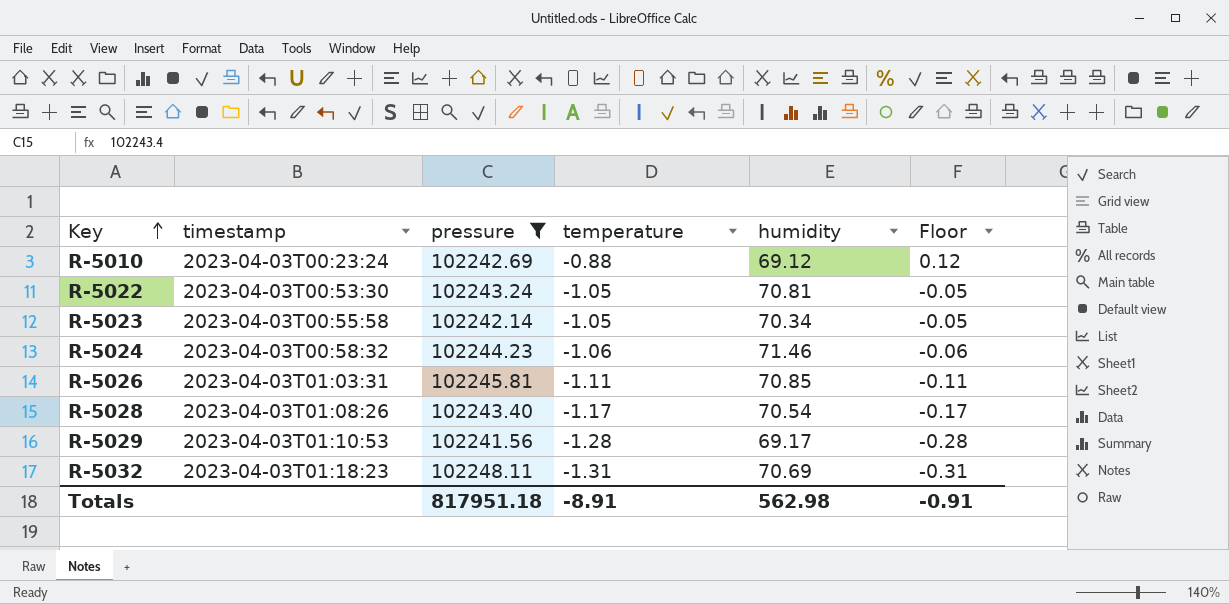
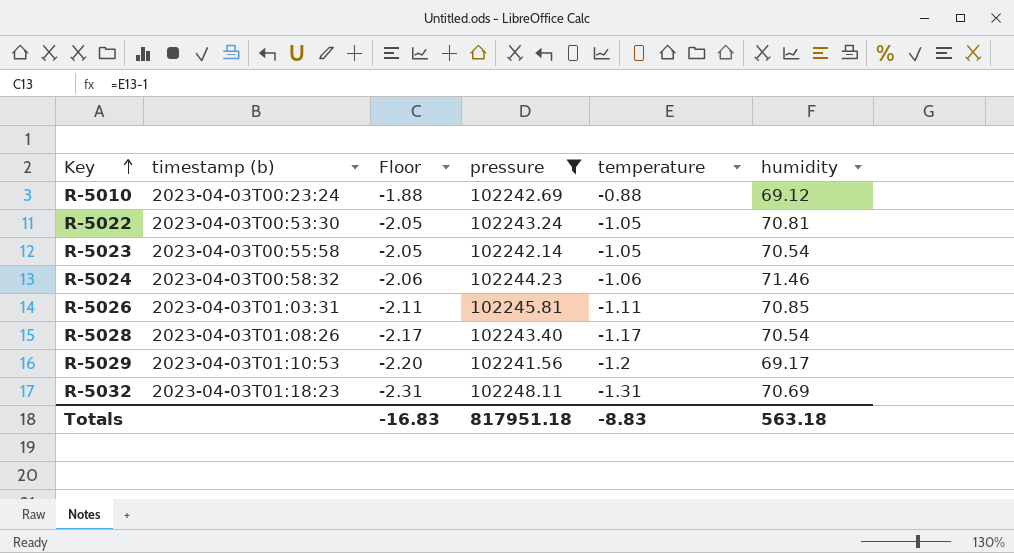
column name: timestamp -> timestamp (b)
column Floor | formula: [temperature] + 1 -> [temperature] - 1
column Floor | position: 6 -> 3
R-5023 | humidity: 70.34 -> 70.54
R-5029 | temperature: -1.28 -> -1.2
Totals | Floor: -0.91 -> -16.83
Totals | temperature: -8.91 -> -8.83
Totals | humidity: 562.98 -> 563.18

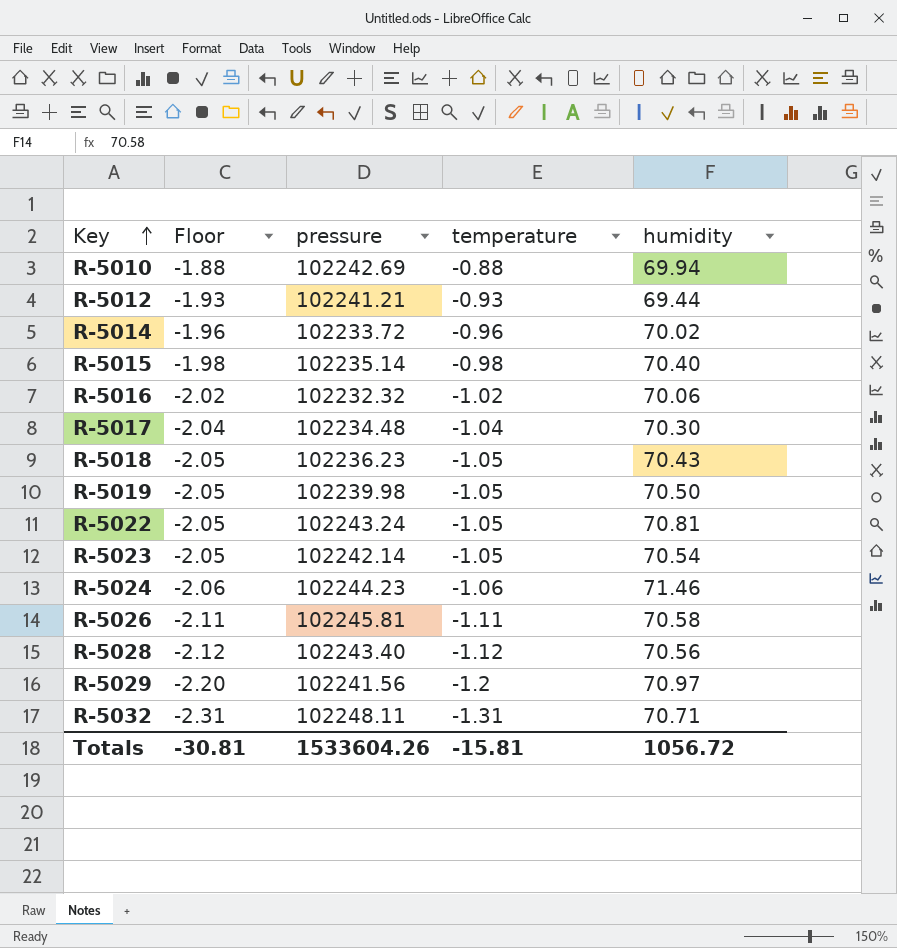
filter: pressure >= 102241.56 -> none
column timestamp (b) | position: 2 -> none
R-5010 | humidity: 69.12 -> 69.94
R-5026 | humidity: 70.85 -> 70.58
R-5028 | Floor: -2.17 -> -2.12
R-5028 | temperature: -1.17 -> -1.12
R-5028 | humidity: 70.54 -> 70.56
R-5029 | humidity: 69.17 -> 70.97
R-5032 | humidity: 70.69 -> 70.71
Totals | Floor: -16.83 -> -30.81
Totals | pressure: 817951.18 -> 1533604.26
Totals | temperature: -8.83 -> -15.81
Totals | humidity: 563.18 -> 1056.72

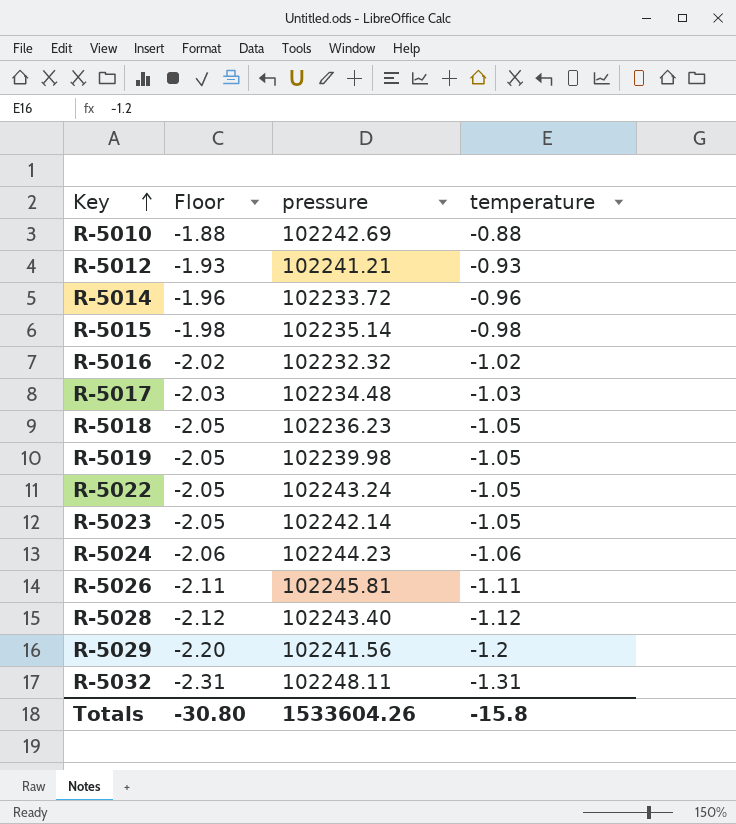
column humidity | position: 5 -> none
R-5017 | Floor: -2.04 -> -2.03
R-5017 | temperature: -1.04 -> -1.03
Totals | Floor: -30.81 -> -30.80
Totals | temperature: -15.81 -> -15.8

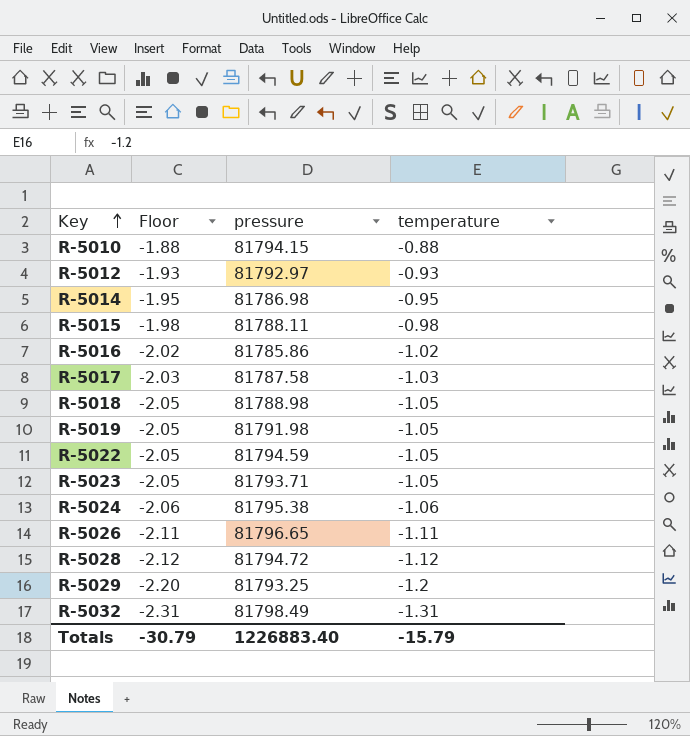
R-5010 | pressure: 102242.69 -> 81794.15
R-5012 | pressure: 102241.21 -> 81792.97
R-5014 | Floor: -1.96 -> -1.95
R-5014 | pressure: 102233.72 -> 81786.98
R-5014 | temperature: -0.96 -> -0.95
R-5015 | pressure: 102235.14 -> 81788.11
R-5016 | pressure: 102232.32 -> 81785.86
R-5017 | pressure: 102234.48 -> 81787.58
R-5018 | pressure: 102236.23 -> 81788.98
R-5019 | pressure: 102239.98 -> 81791.98
R-5022 | pressure: 102243.24 -> 81794.59
R-5023 | pressure: 102242.14 -> 81793.71
R-5024 | pressure: 102244.23 -> 81795.38
R-5026 | pressure: 102245.81 -> 81796.65
R-5028 | pressure: 102243.40 -> 81794.72
R-5029 | pressure: 102241.56 -> 81793.25
R-5032 | pressure: 102248.11 -> 81798.49
Totals | Floor: -30.80 -> -30.79
Totals | pressure: 1533604.26 -> 1226883.40
Totals | temperature: -15.8 -> -15.79

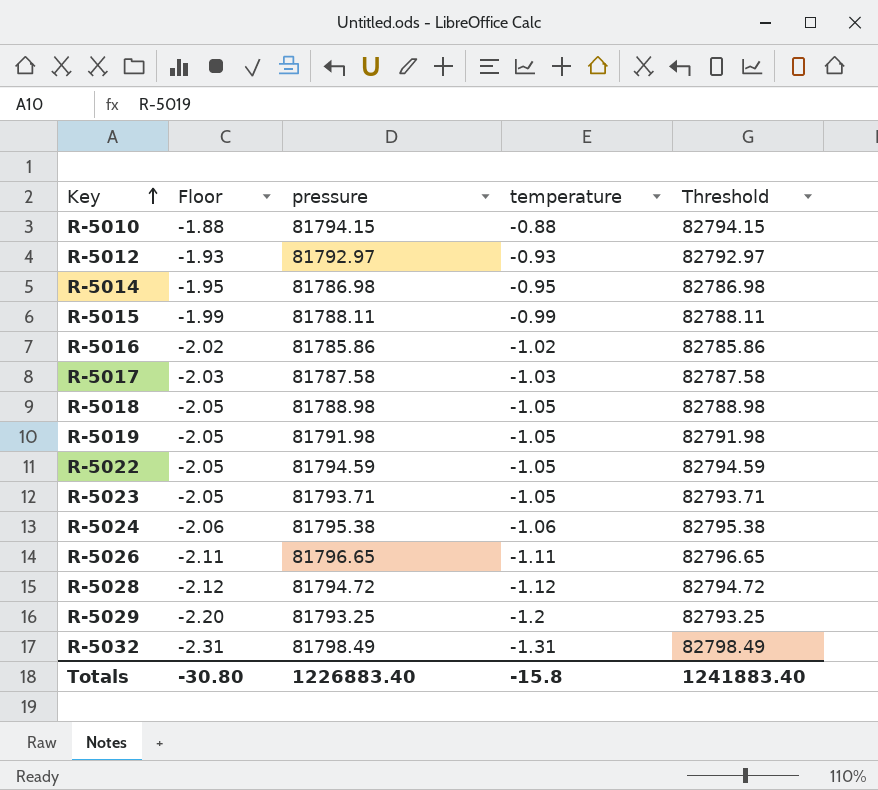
column Threshold | formula: none -> [pressure] + 1000
R-5015 | Floor: -1.98 -> -1.99
R-5015 | temperature: -0.98 -> -0.99
Totals | Floor: -30.79 -> -30.80
Totals | temperature: -15.79 -> -15.8

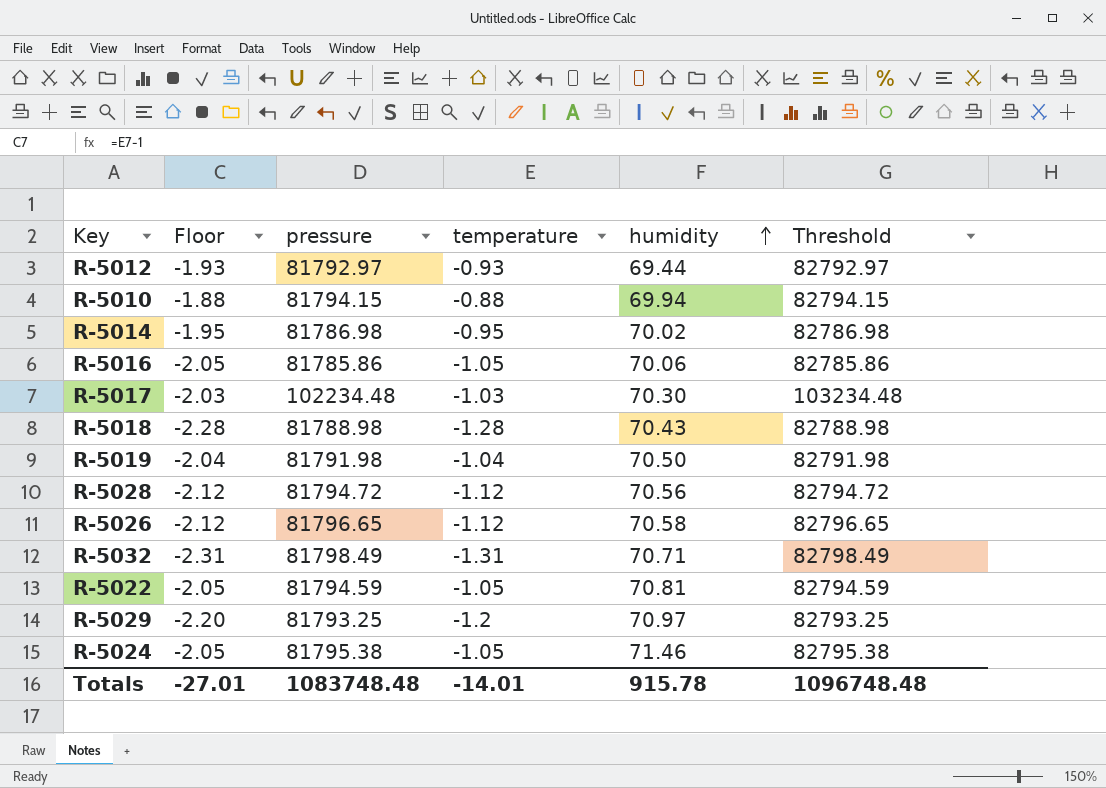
row order: Key ascending -> humidity ascending
column humidity | position: none -> 5
row R-5015: -1.99 | 81788.11 | -0.99 | 82788.11 -> none
row R-5023: -2.05 | 81793.71 | -1.05 | 82793.71 -> none
R-5016 | Floor: -2.02 -> -2.05
R-5016 | temperature: -1.02 -> -1.05
R-5017 | pressure: 81787.58 -> 102234.48
R-5017 | Threshold: 82787.58 -> 103234.48
R-5018 | Floor: -2.05 -> -2.28
R-5018 | temperature: -1.05 -> -1.28
R-5019 | Floor: -2.05 -> -2.04
R-5019 | temperature: -1.05 -> -1.04
R-5026 | Floor: -2.11 -> -2.12
R-5026 | temperature: -1.11 -> -1.12
R-5024 | Floor: -2.06 -> -2.05
R-5024 | temperature: -1.06 -> -1.05
Totals | Floor: -30.80 -> -27.01
Totals | pressure: 1226883.40 -> 1083748.48
Totals | temperature: -15.8 -> -14.01
Totals | Threshold: 1241883.40 -> 1096748.48

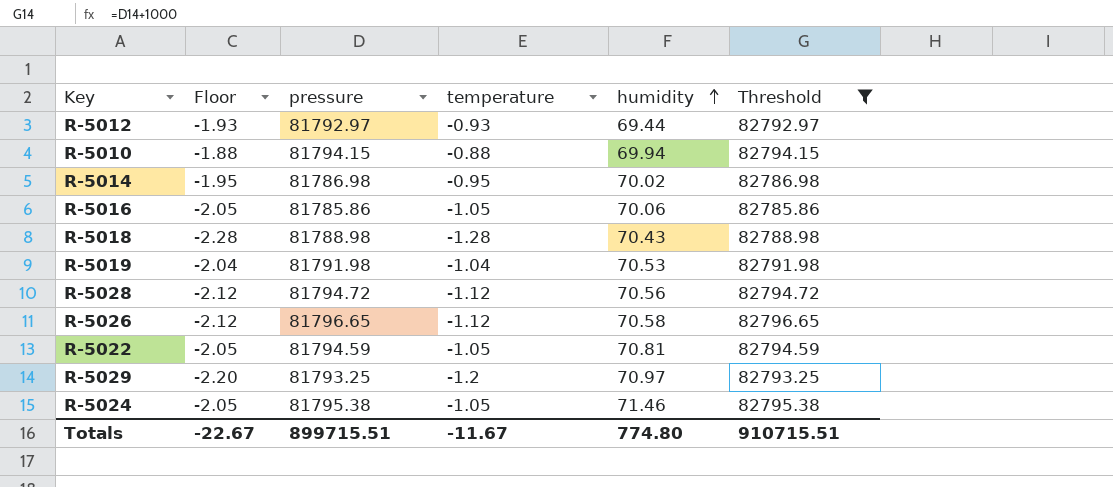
filter: none -> Threshold <= 82796.65
R-5019 | humidity: 70.50 -> 70.53
Totals | Floor: -27.01 -> -22.67
Totals | pressure: 1083748.48 -> 899715.51
Totals | temperature: -14.01 -> -11.67
Totals | humidity: 915.78 -> 774.80
Totals | Threshold: 1096748.48 -> 910715.51

